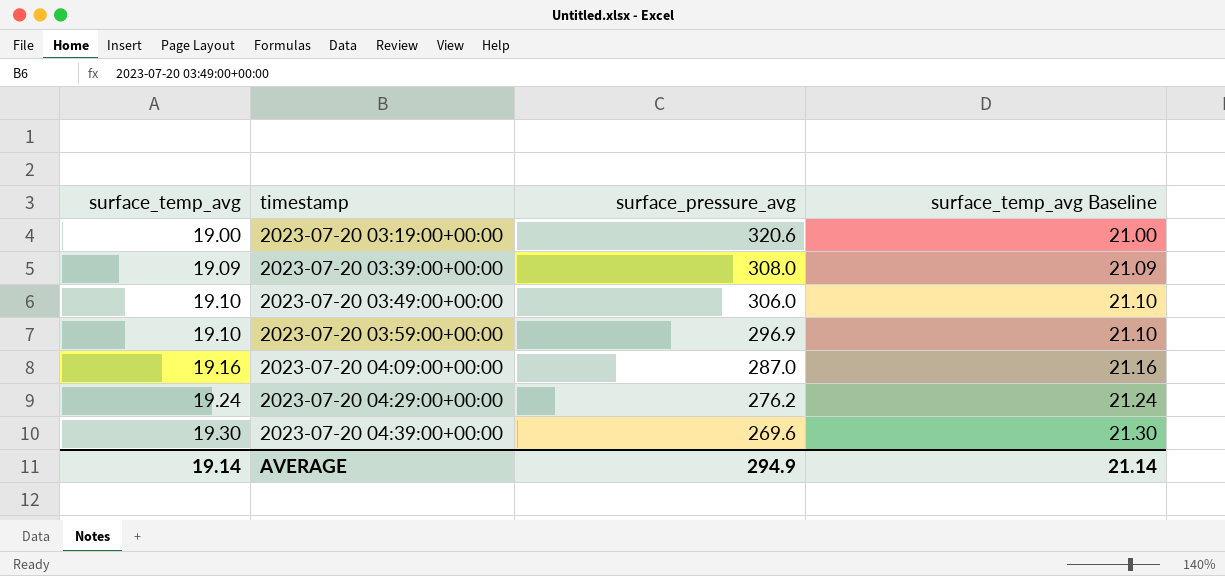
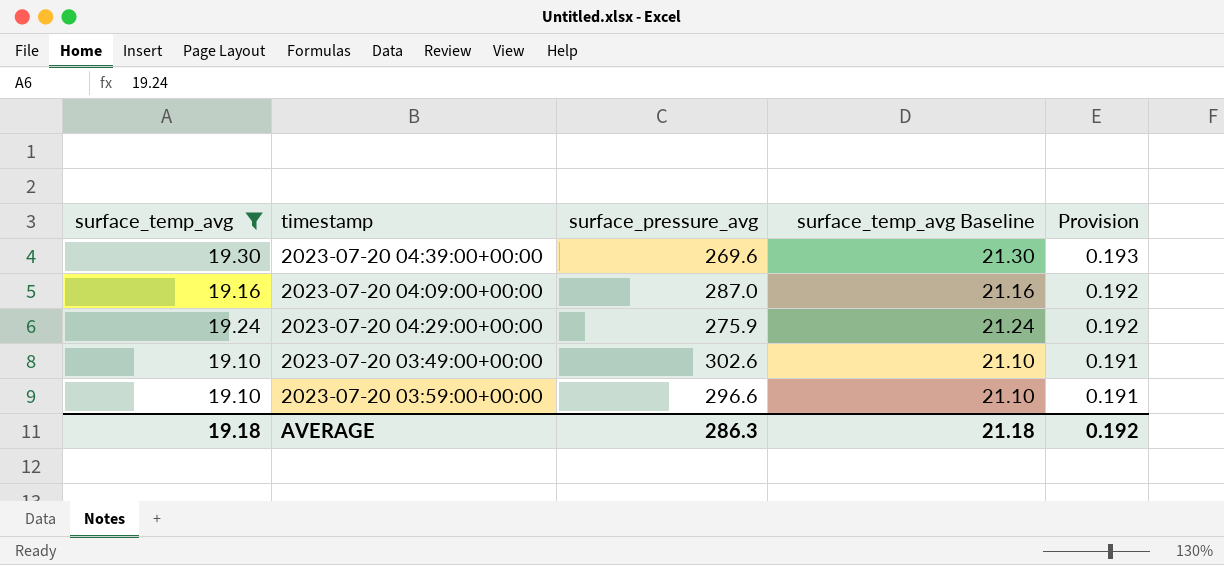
filter: none -> surface_temp_avg >= 19.10
row order: surface_temp_avg ascending -> Provision descending
column Provision | formula: none -> [surface_temp_avg] * 0.01
2023-07-20 04:29:00+00:00 | surface_pressure_avg: 276.2 -> 275.9
2023-07-20 03:49:00+00:00 | surface_pressure_avg: 306.0 -> 302.6
2023-07-20 03:59:00+00:00 | surface_pressure_avg: 296.9 -> 296.6
AVERAGE | surface_temp_avg: 19.14 -> 19.18
AVERAGE | surface_pressure_avg: 294.9 -> 286.3
AVERAGE | surface_temp_avg Baseline: 21.14 -> 21.18

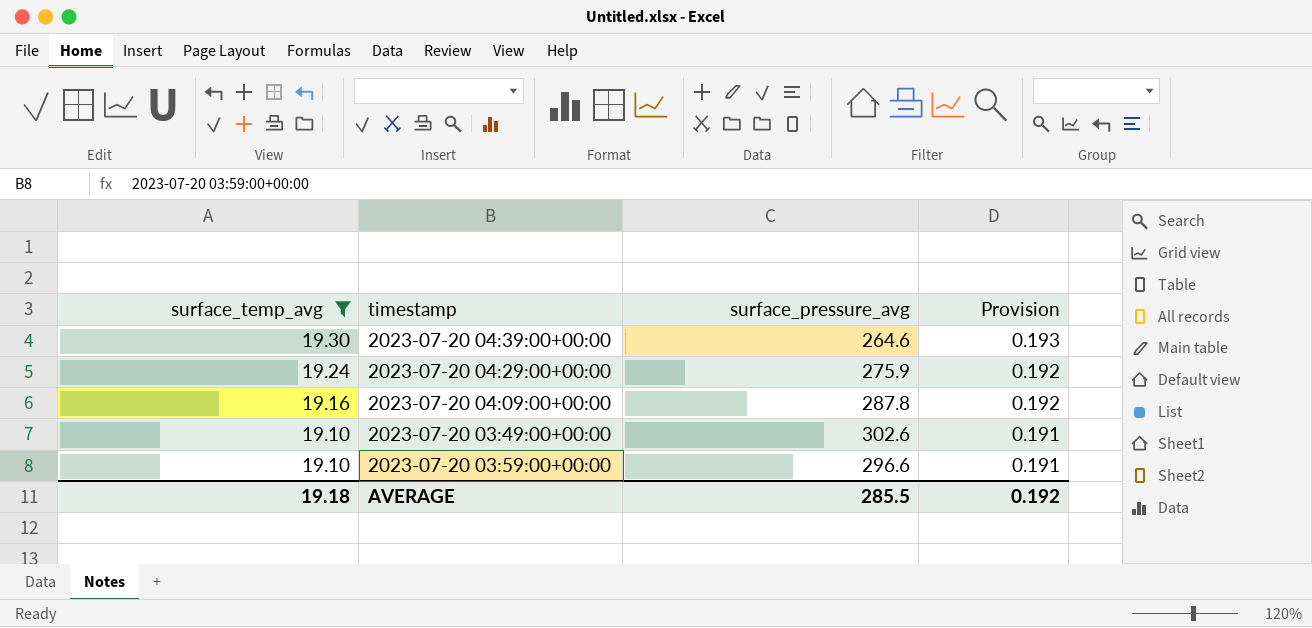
row order: Provision descending -> surface_temp_avg descending
column surface_temp_avg Baseline | formula: [surface_temp_avg] + 2 -> none
2023-07-20 04:39:00+00:00 | surface_pressure_avg: 269.6 -> 264.6
2023-07-20 04:09:00+00:00 | surface_pressure_avg: 287.0 -> 287.8
AVERAGE | surface_pressure_avg: 286.3 -> 285.5

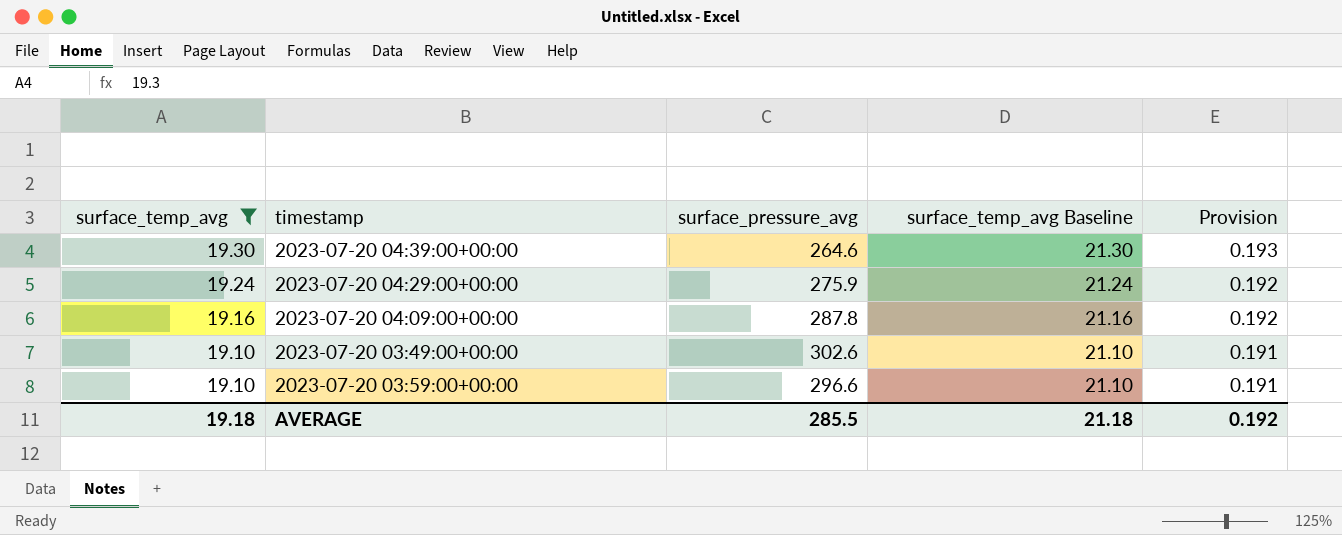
column surface_temp_avg Baseline | formula: none -> [surface_temp_avg] + 2

